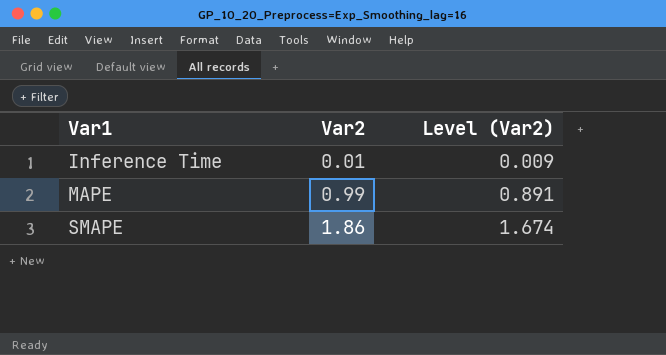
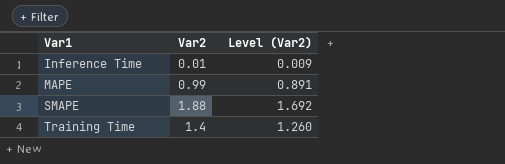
SMAPE | Var2: 1.86 -> 1.88
SMAPE | Level (Var2): 1.674 -> 1.692
row Training Time: none -> 1.4 | 1.260

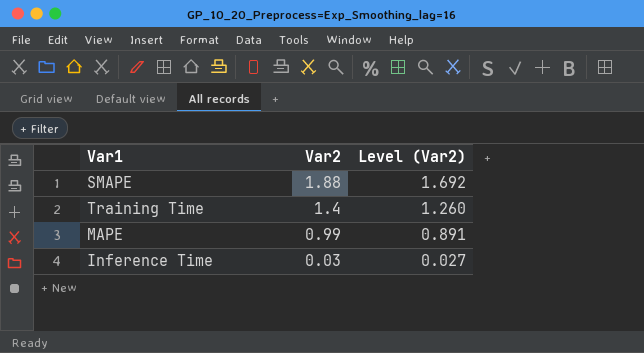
row order: Var1 ascending -> Var2 descending
Inference Time | Var2: 0.01 -> 0.03
Inference Time | Level (Var2): 0.009 -> 0.027

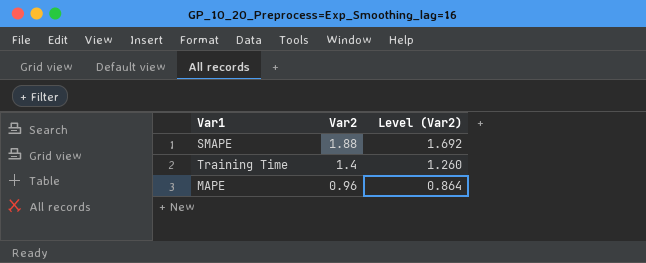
row Inference Time: 0.03 | 0.027 -> none
MAPE | Var2: 0.99 -> 0.96
MAPE | Level (Var2): 0.891 -> 0.864

